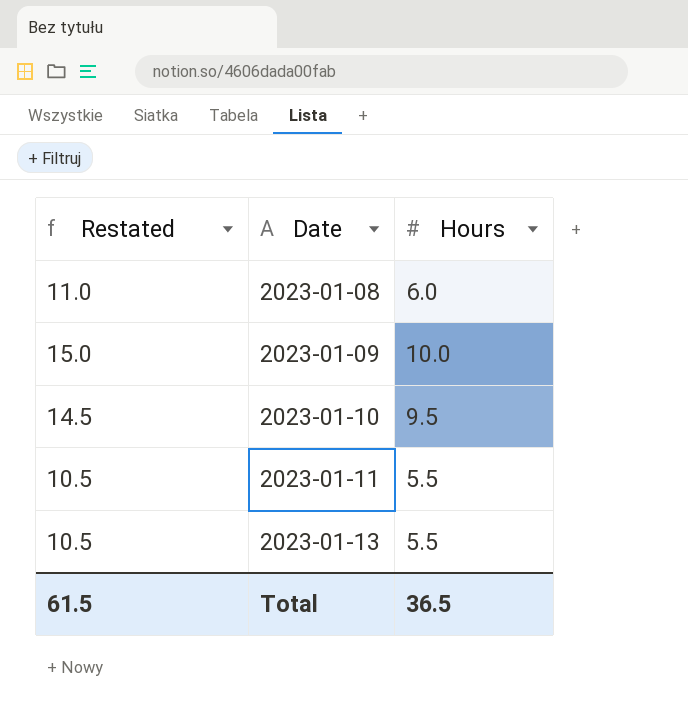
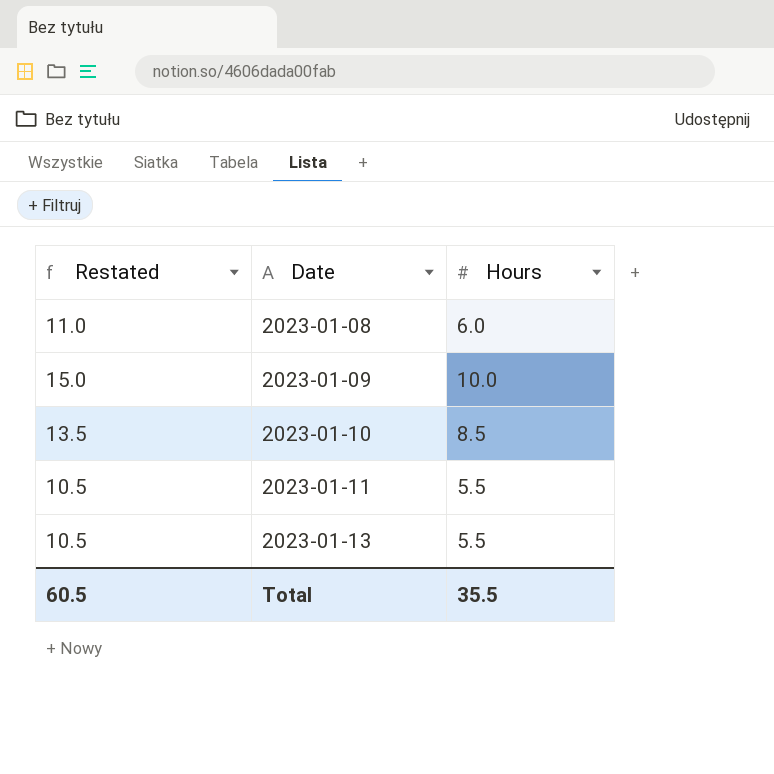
2023-01-10 | Restated: 14.5 -> 13.5
2023-01-10 | Hours: 9.5 -> 8.5
Total | Restated: 61.5 -> 60.5
Total | Hours: 36.5 -> 35.5

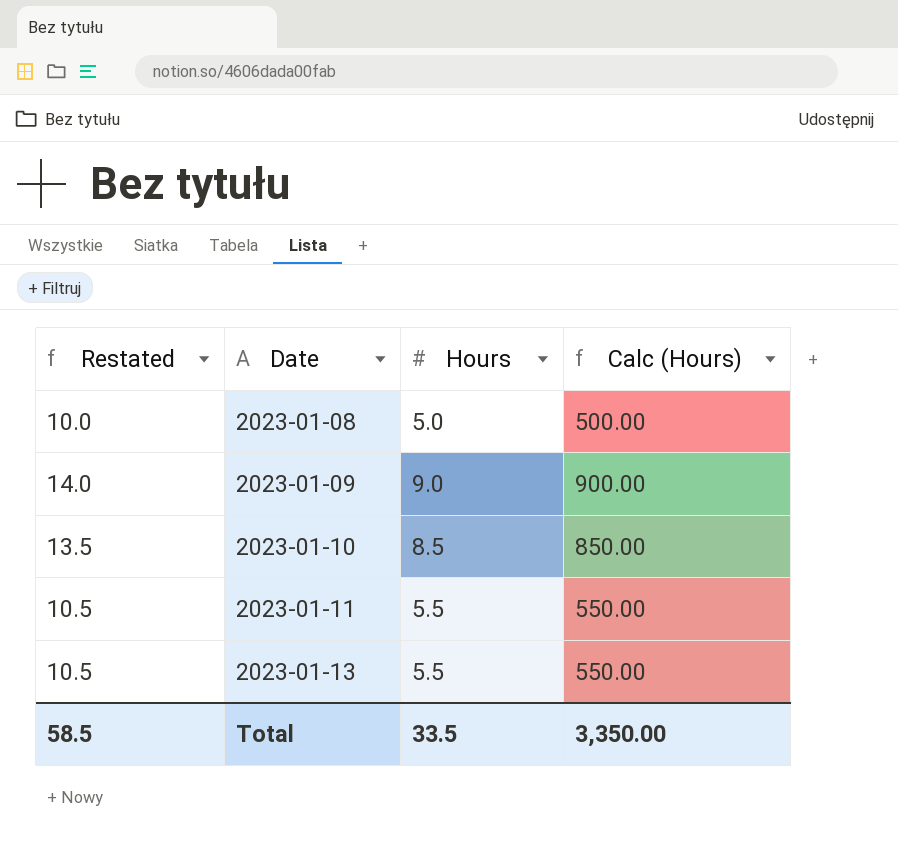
column Calc (Hours) | formula: none -> [Hours] * 100
2023-01-08 | Restated: 11.0 -> 10.0
2023-01-08 | Hours: 6.0 -> 5.0
2023-01-09 | Restated: 15.0 -> 14.0
2023-01-09 | Hours: 10.0 -> 9.0
Total | Restated: 60.5 -> 58.5
Total | Hours: 35.5 -> 33.5

